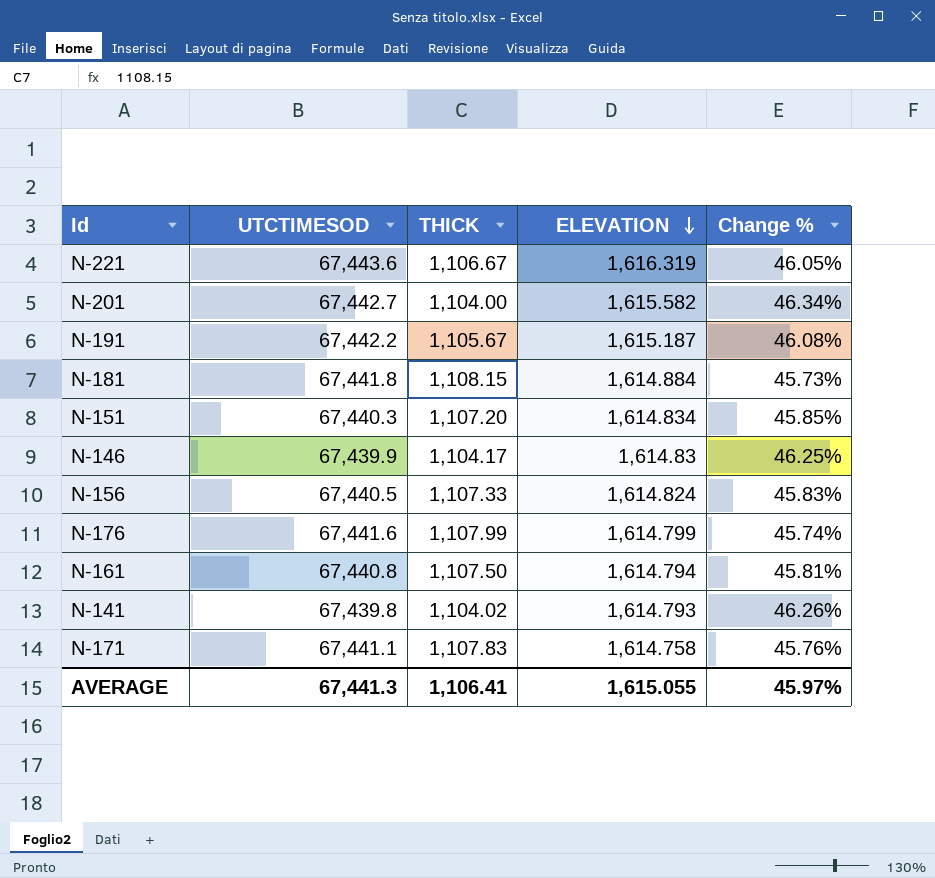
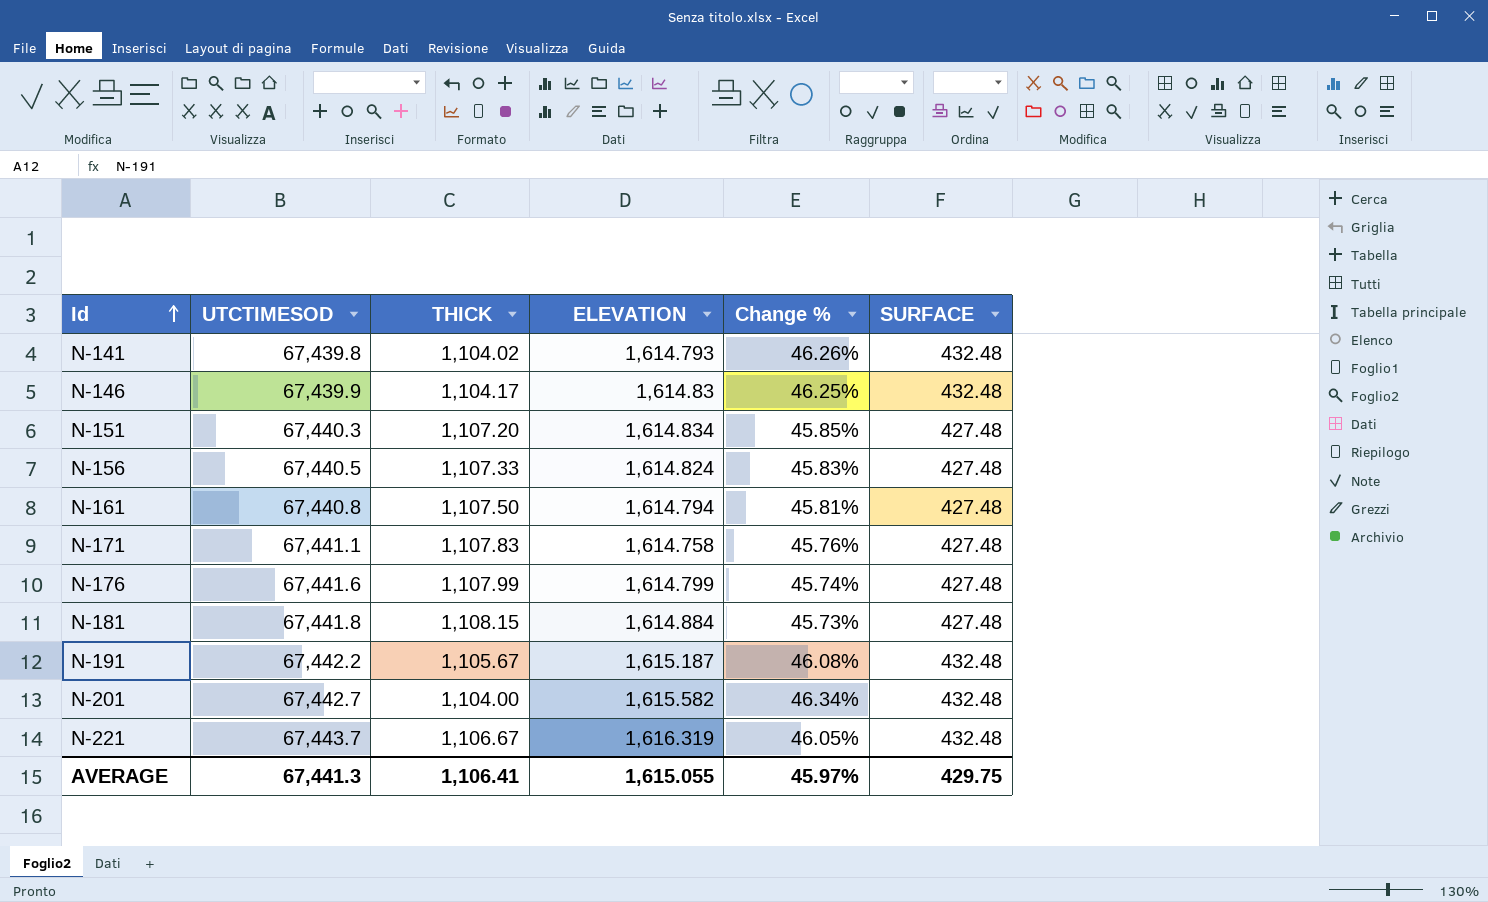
row order: ELEVATION descending -> Id ascending
column SURFACE | position: none -> 6
N-221 | UTCTIMESOD: 67,443.6 -> 67,443.7

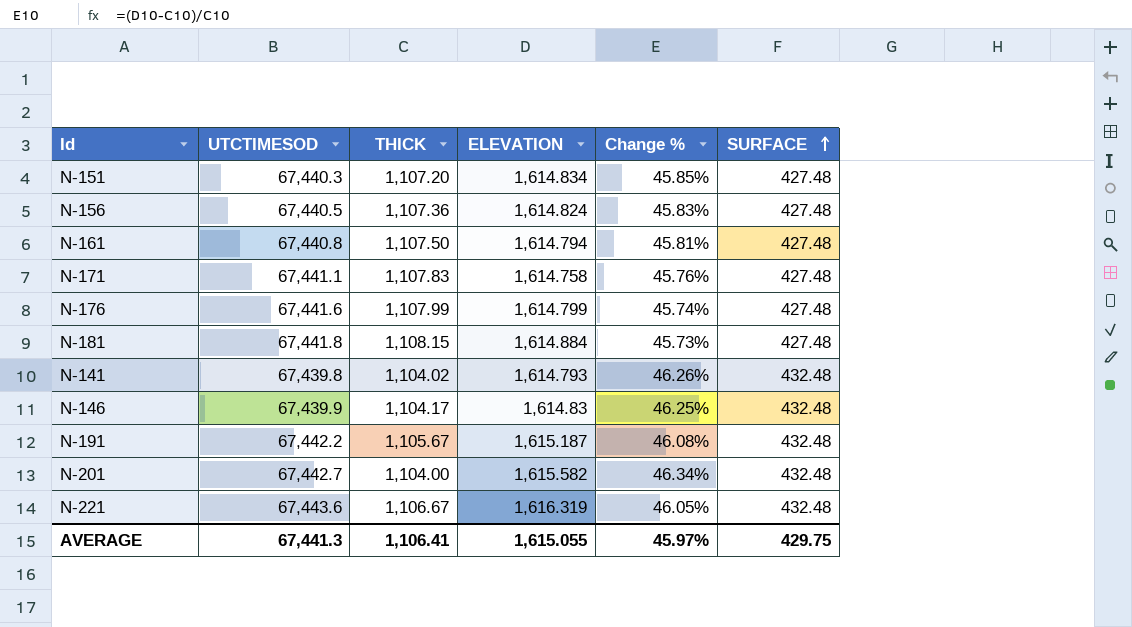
row order: Id ascending -> SURFACE ascending
N-156 | THICK: 1,107.33 -> 1,107.36
N-221 | UTCTIMESOD: 67,443.7 -> 67,443.6

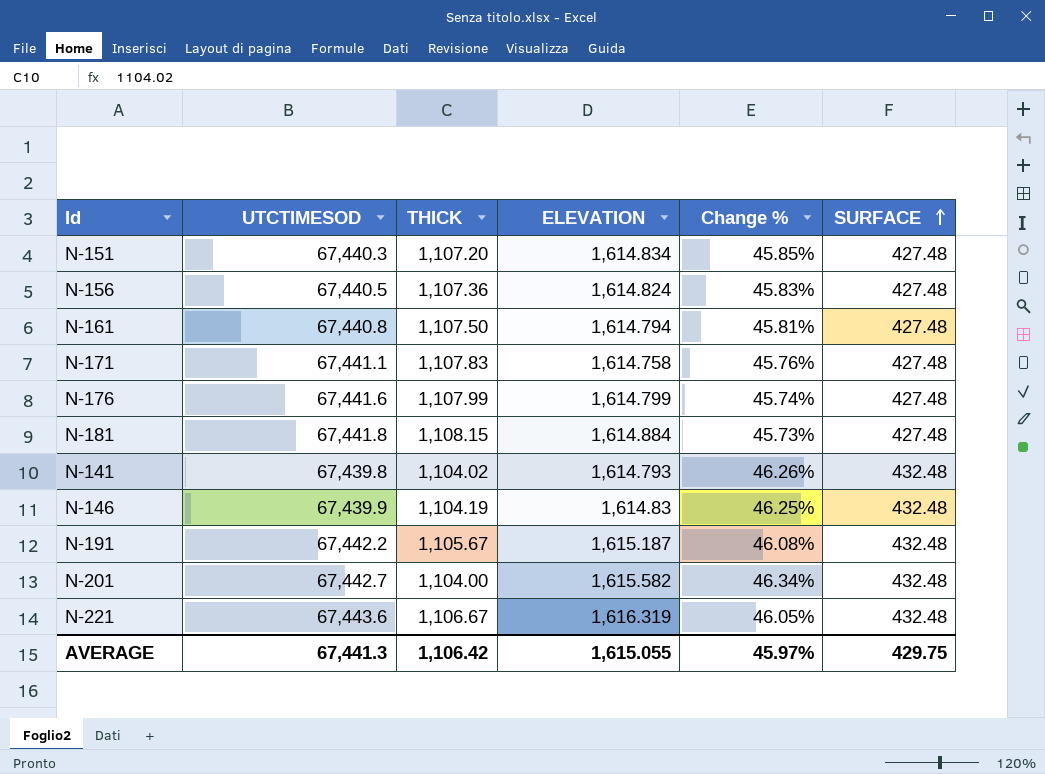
N-146 | THICK: 1,104.17 -> 1,104.19
AVERAGE | THICK: 1,106.41 -> 1,106.42

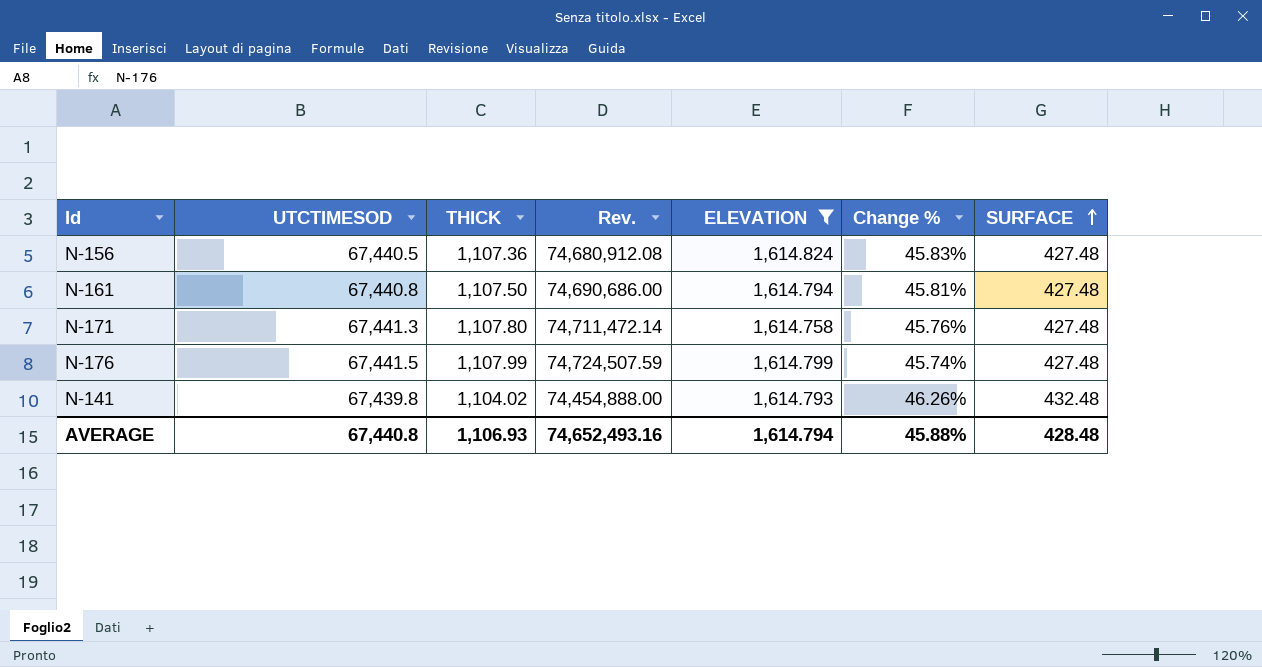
filter: none -> ELEVATION <= 1,614.824
column Rev. | formula: none -> [UTCTIMESOD] * [THICK]
N-171 | UTCTIMESOD: 67,441.1 -> 67,441.3
N-171 | THICK: 1,107.83 -> 1,107.80
N-176 | UTCTIMESOD: 67,441.6 -> 67,441.5
AVERAGE | UTCTIMESOD: 67,441.3 -> 67,440.8
AVERAGE | THICK: 1,106.42 -> 1,106.93
AVERAGE | ELEVATION: 1,615.055 -> 1,614.794
AVERAGE | Change %: 45.97% -> 45.88%
AVERAGE | SURFACE: 429.75 -> 428.48

